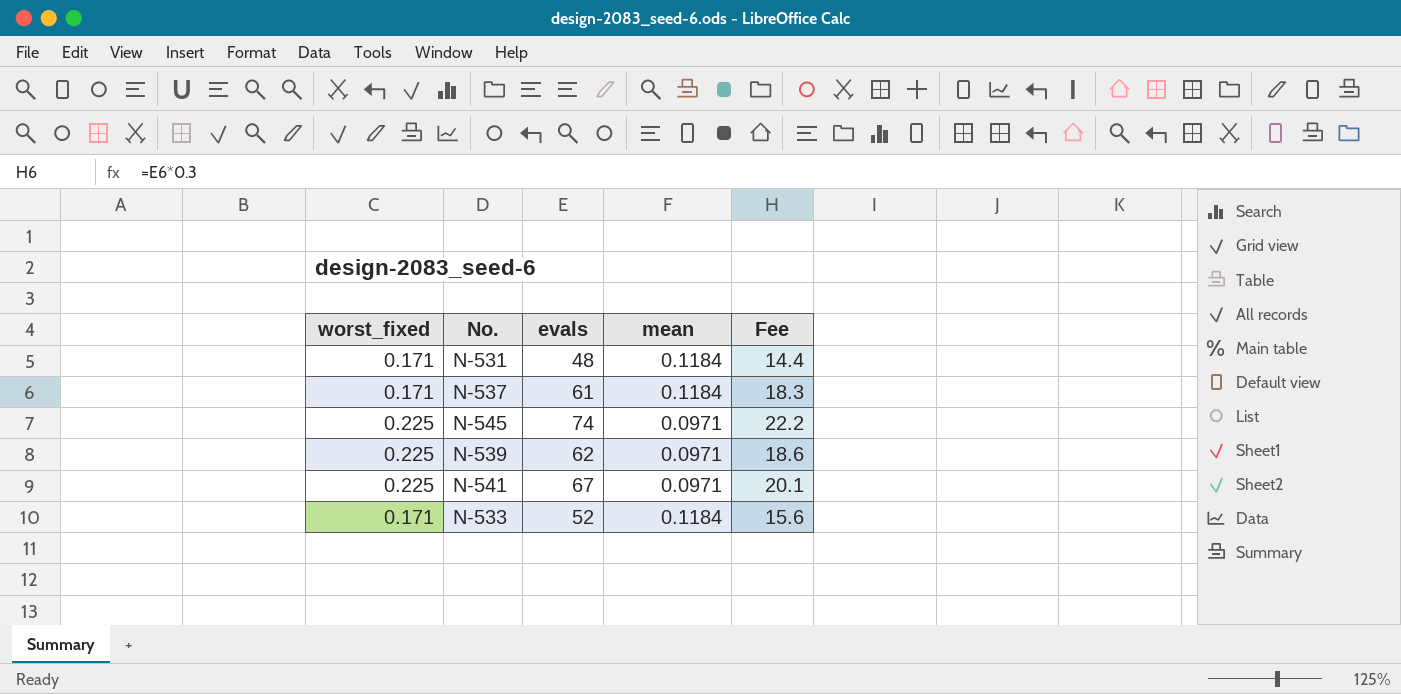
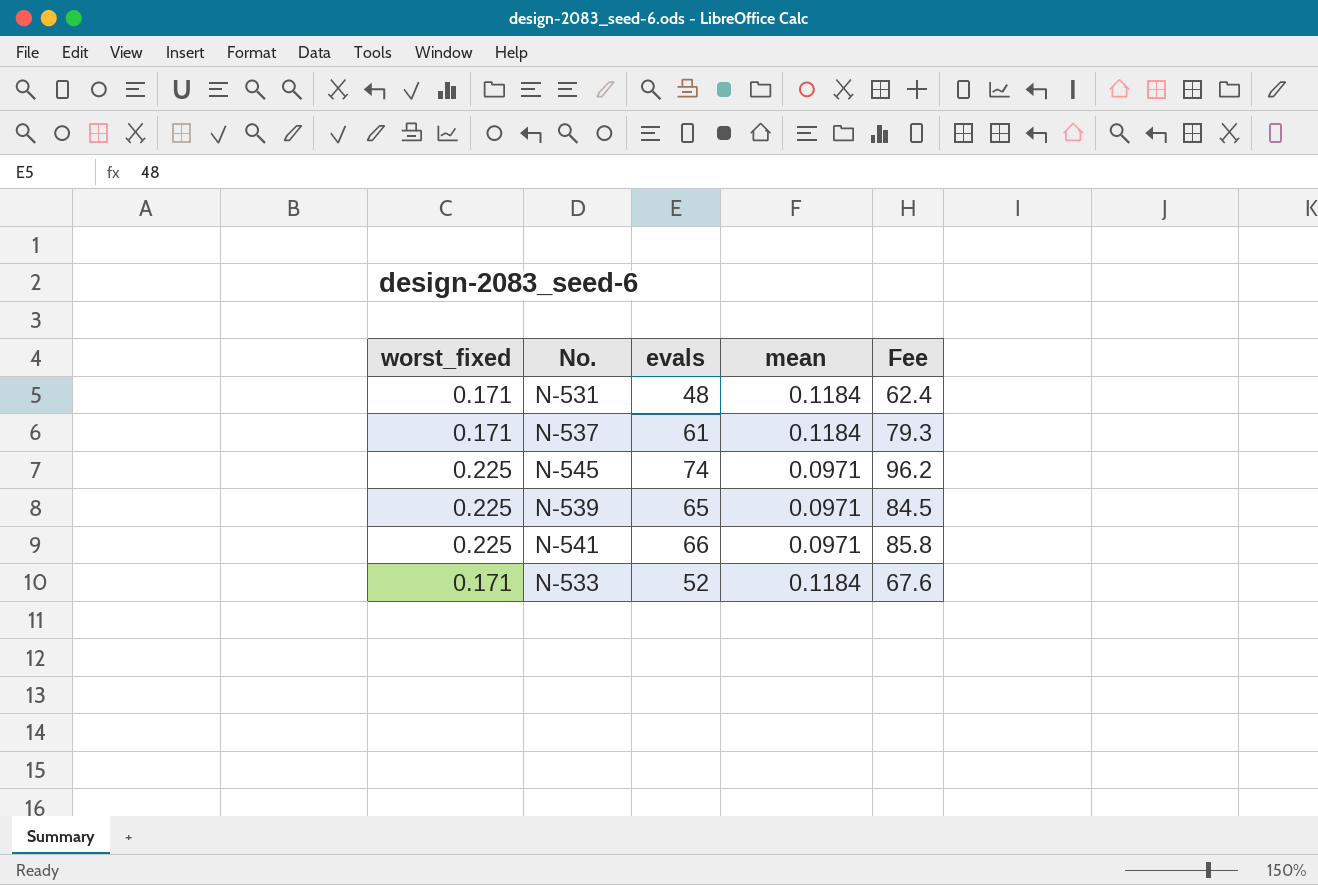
column Fee | formula: [evals] * 0.3 -> [evals] * 1.3
N-539 | evals: 62 -> 65
N-541 | evals: 67 -> 66

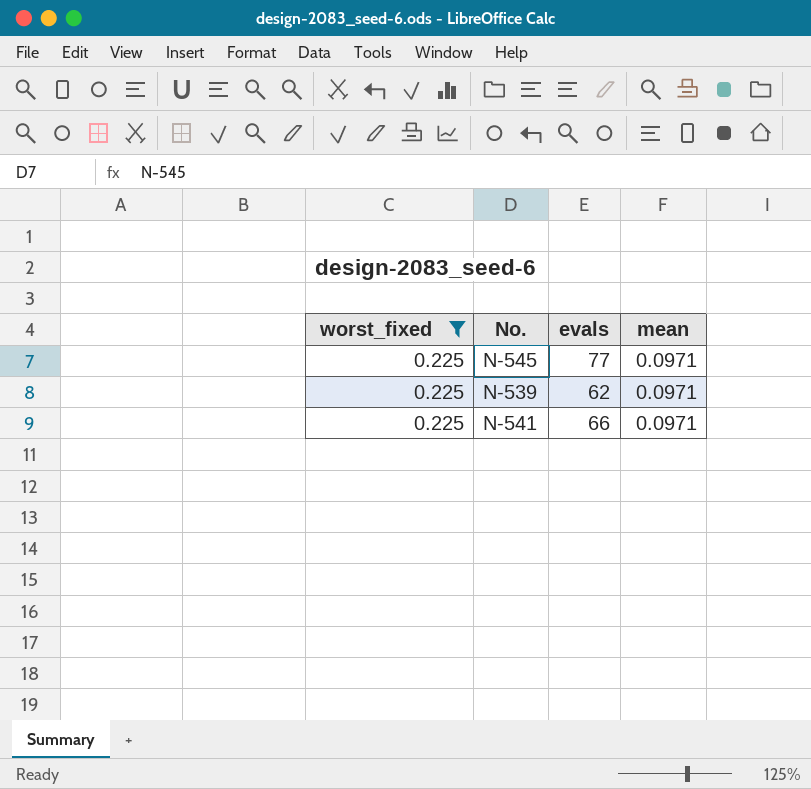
filter: none -> worst_fixed = 0.225
column Fee | formula: [evals] * 1.3 -> none
N-545 | evals: 74 -> 77
N-539 | evals: 65 -> 62

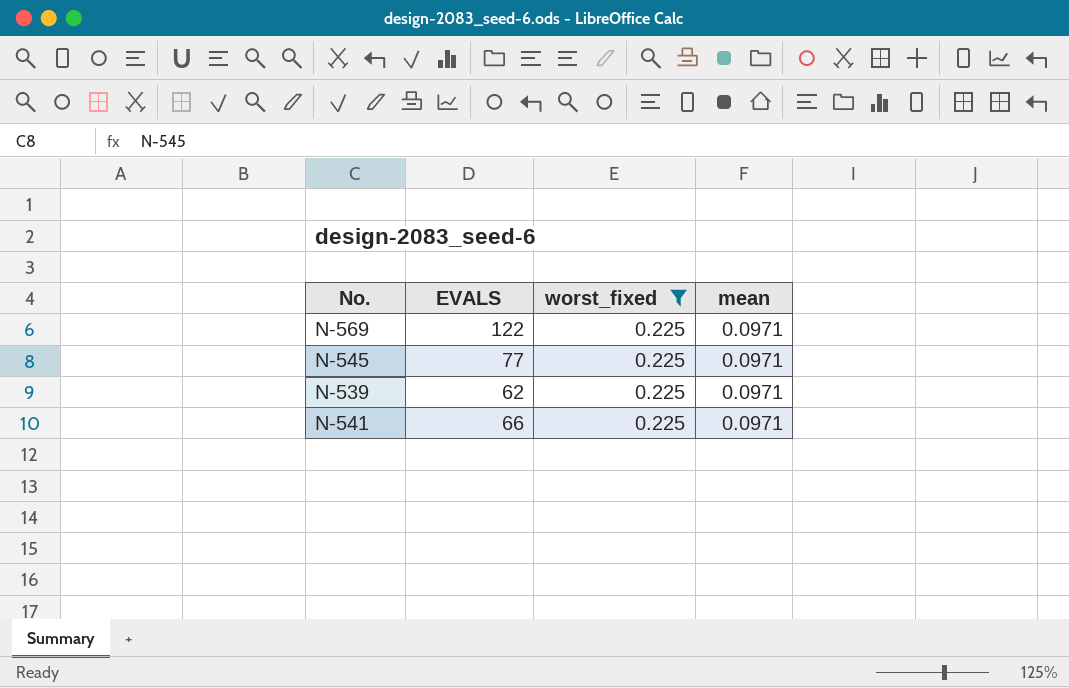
column name: evals -> EVALS
column worst_fixed | position: 1 -> 3
row N-569: none -> 122 | 0.225 | 0.0971

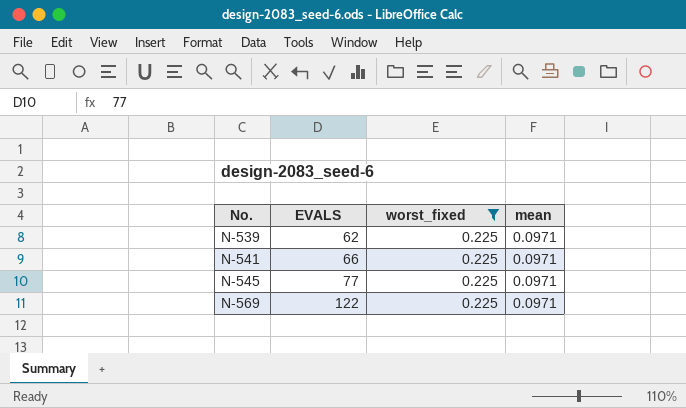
row order: none -> No. ascending

